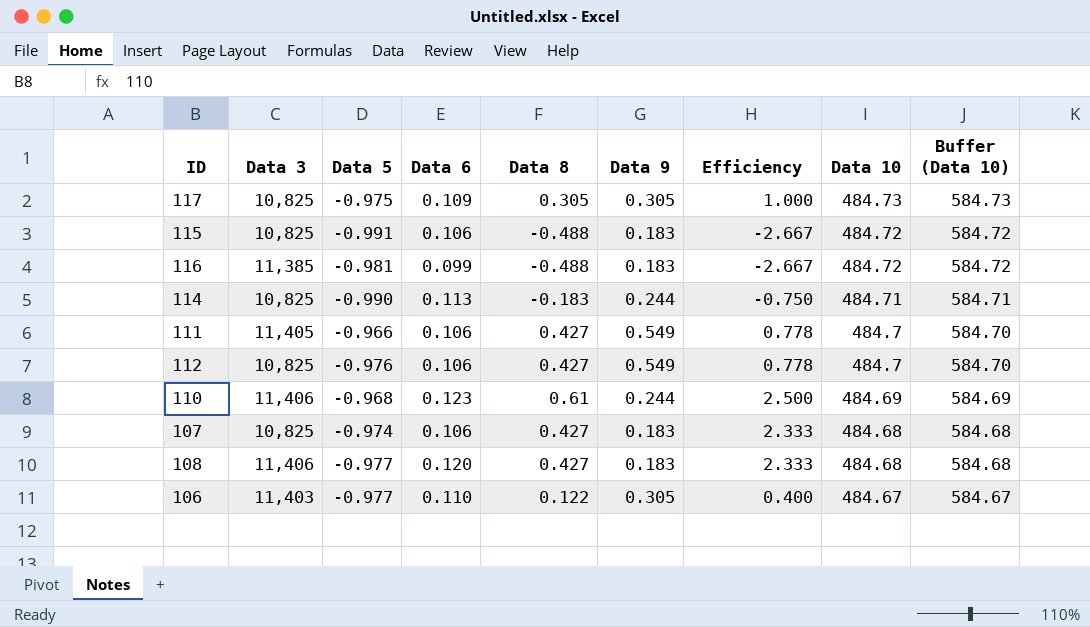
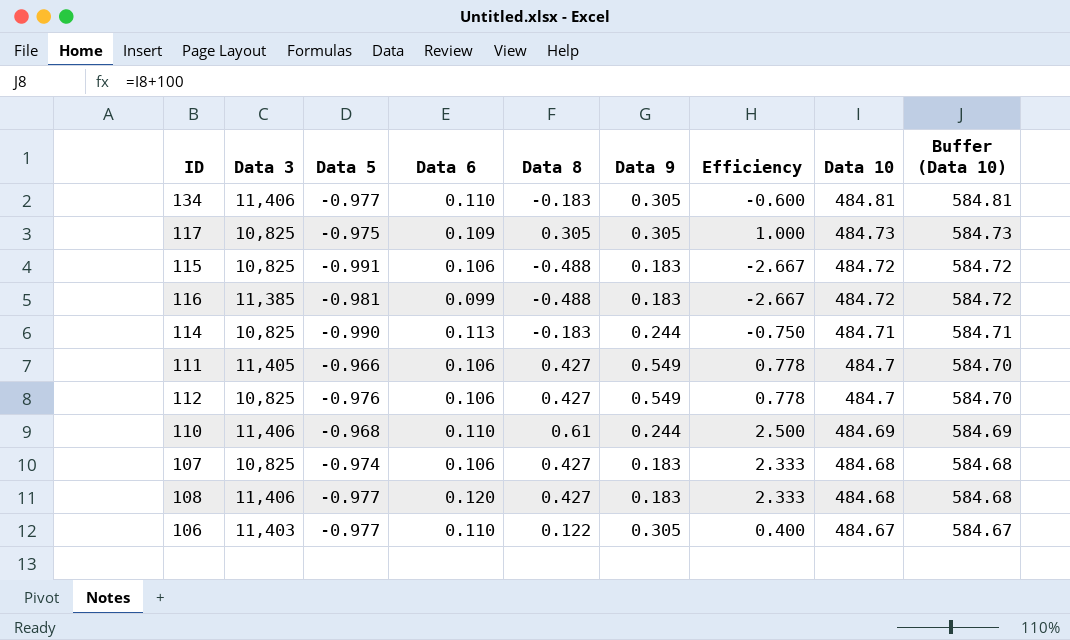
row 134: none -> 11,406 | -0.977 | 0.110 | -0.183 | 0.305 | -0.600 | 484.81 | 584.81
110 | Data 6: 0.123 -> 0.110

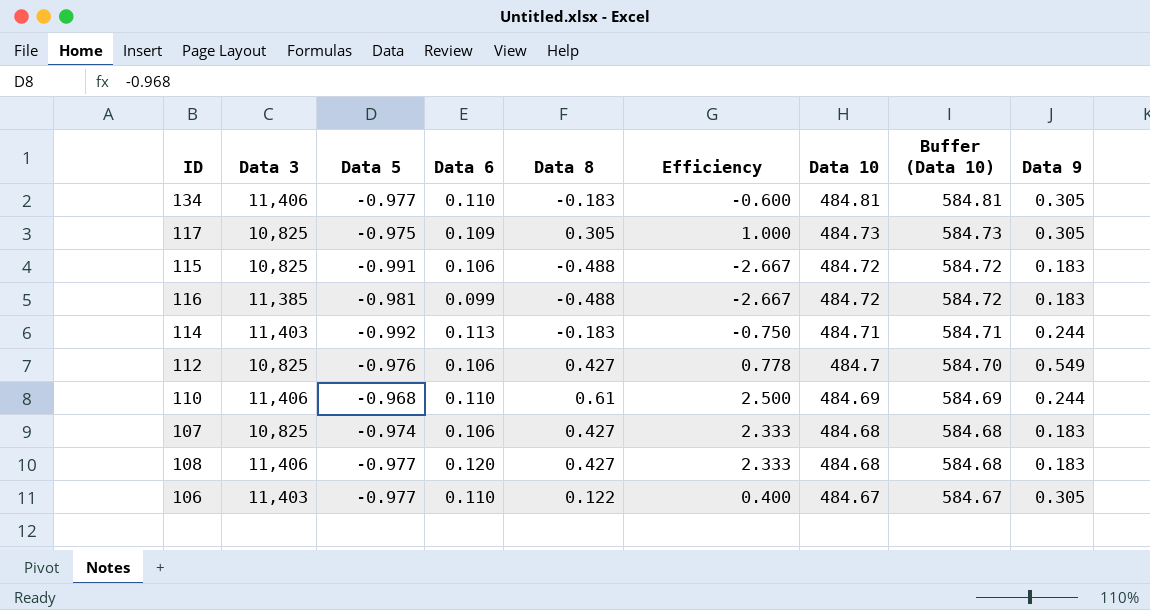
column Data 9 | position: 6 -> 9
row 111: 11,405 | -0.966 | 0.106 | 0.427 | 0.549 | 0.778 | 484.7 | 584.70 -> none
114 | Data 3: 10,825 -> 11,403
114 | Data 5: -0.990 -> -0.992

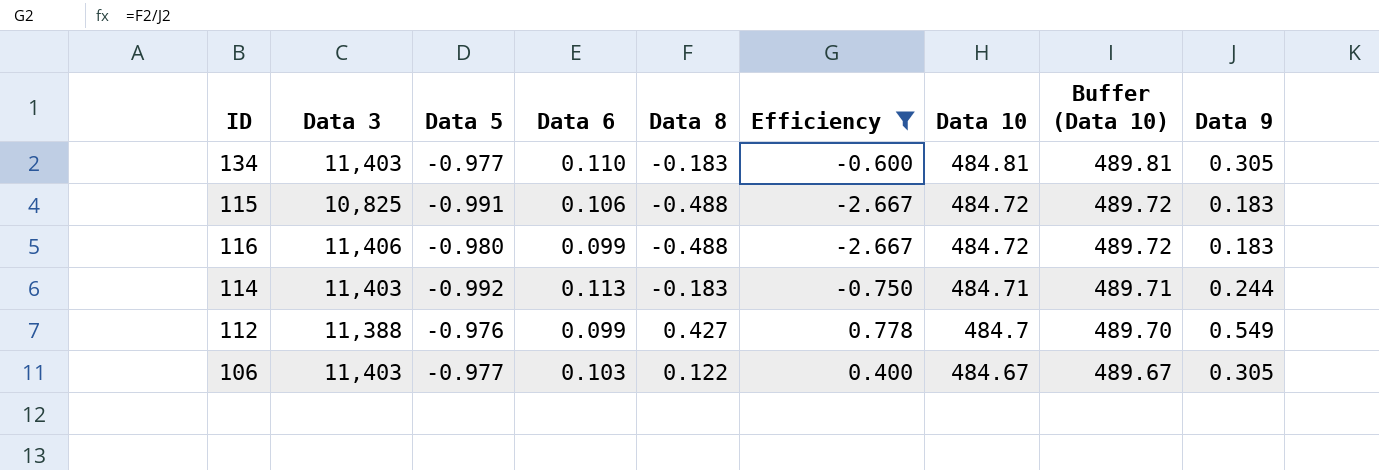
filter: none -> Efficiency <= 0.778
column Buffer (Data 10) | formula: [Data 10] + 100 -> [Data 10] + 5
134 | Data 3: 11,406 -> 11,403
116 | Data 3: 11,385 -> 11,406
116 | Data 5: -0.981 -> -0.980
112 | Data 3: 10,825 -> 11,388
112 | Data 6: 0.106 -> 0.099
106 | Data 6: 0.110 -> 0.103

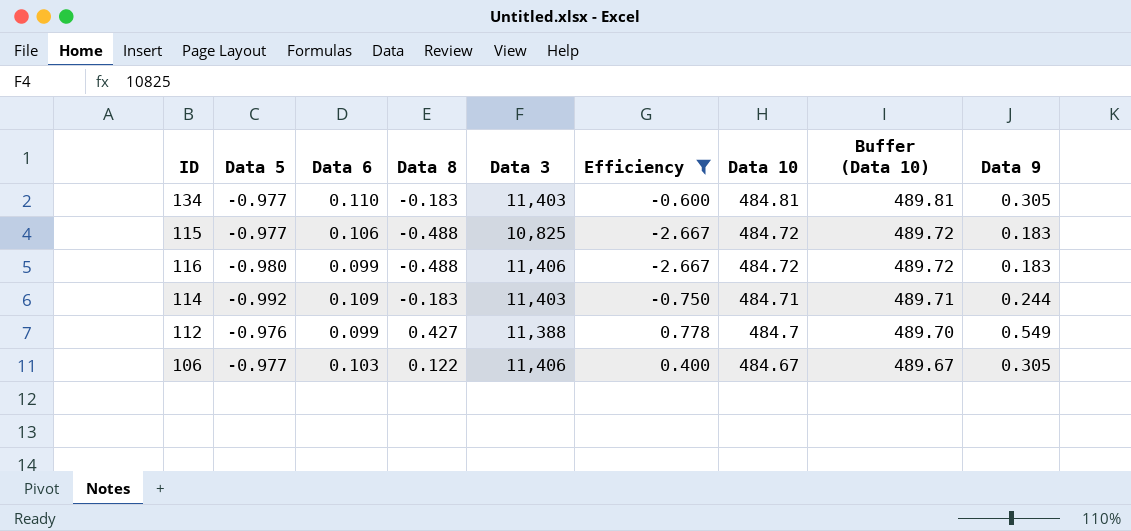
column Data 3 | position: 2 -> 5
115 | Data 5: -0.991 -> -0.977
114 | Data 6: 0.113 -> 0.109
106 | Data 3: 11,403 -> 11,406

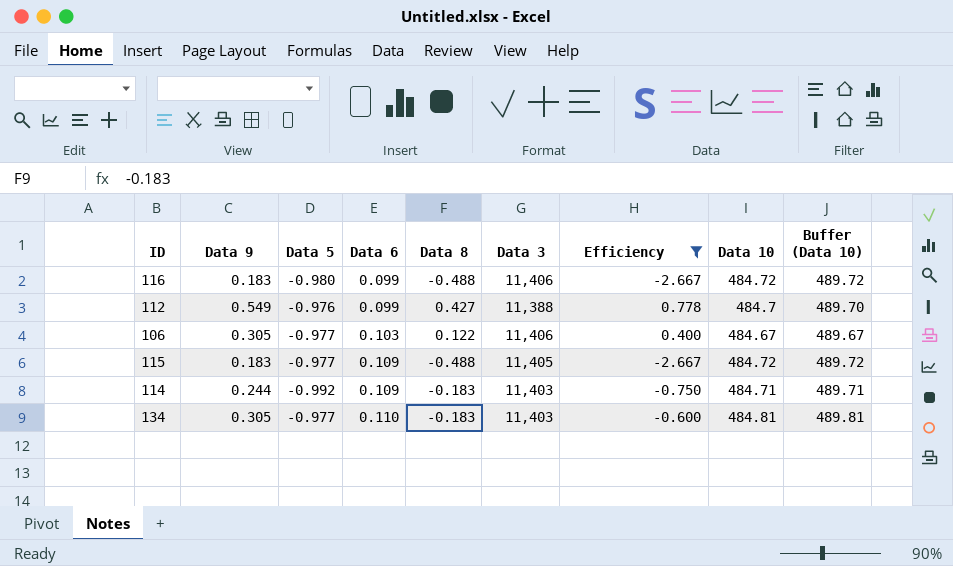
row order: Data 10 descending -> Data 6 ascending
column Data 9 | position: 9 -> 2
115 | Data 6: 0.106 -> 0.109
115 | Data 3: 10,825 -> 11,405

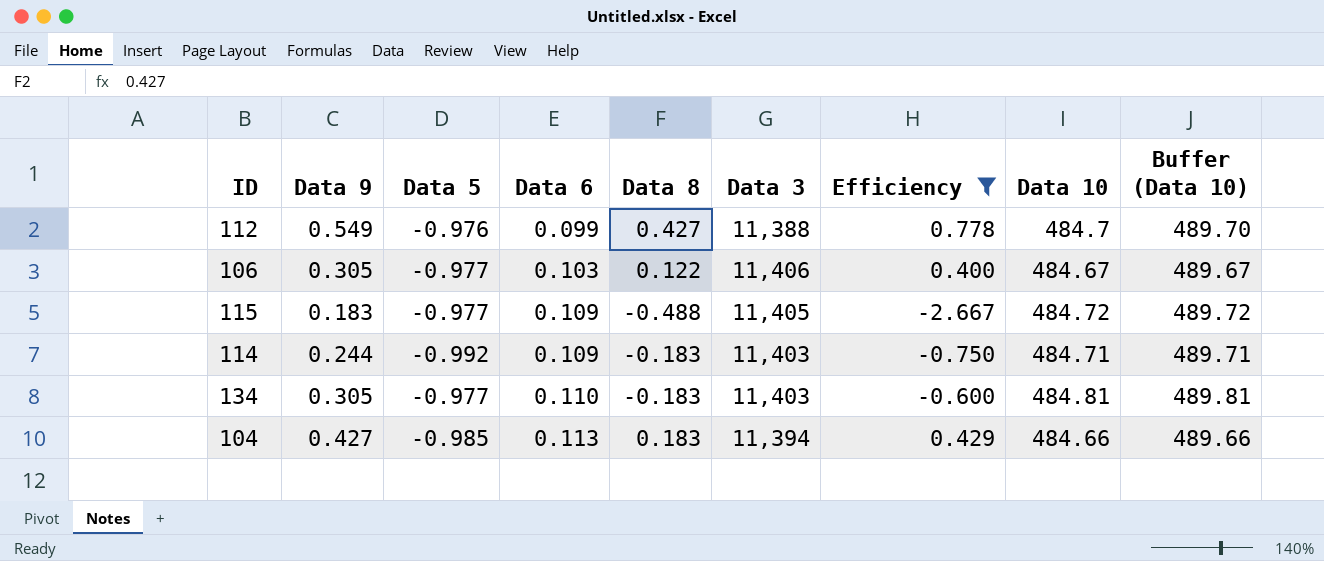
row 116: 0.183 | -0.980 | 0.099 | -0.488 | 11,406 | -2.667 | 484.72 | 489.72 -> none
row 104: none -> 0.427 | -0.985 | 0.113 | 0.183 | 11,394 | 0.429 | 484.66 | 489.66

